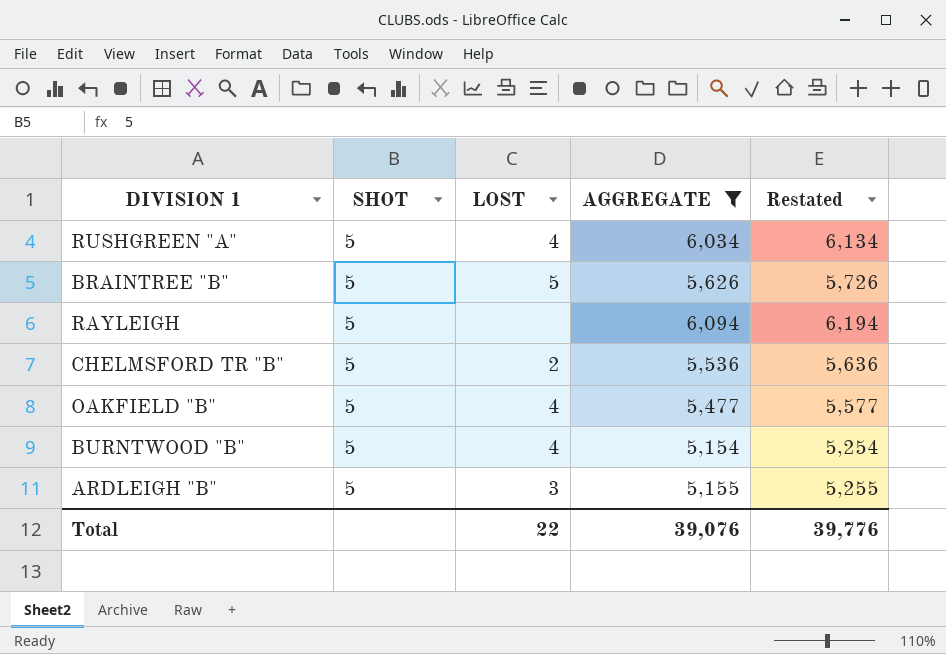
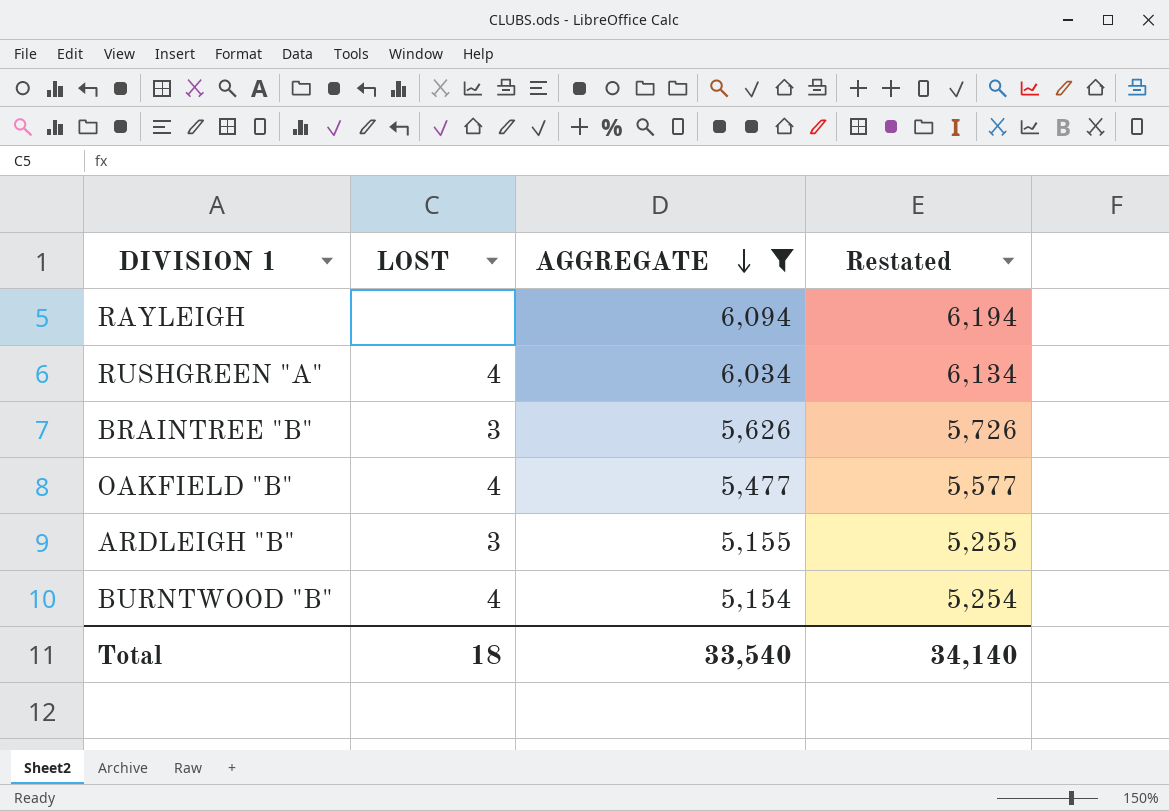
row order: none -> AGGREGATE descending
column SHOT | position: 2 -> none
row CHELMSFORD TR "B": 5 | 2 | 5,536 | 5,636 -> none
BRAINTREE "B" | LOST: 5 -> 3
Total | LOST: 22 -> 18
Total | AGGREGATE: 39,076 -> 33,540
Total | Restated: 39,776 -> 34,140

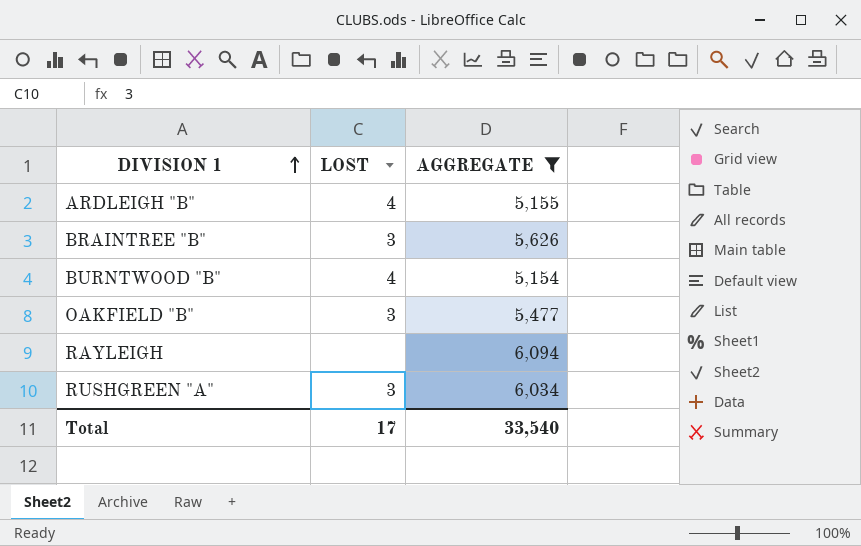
row order: AGGREGATE descending -> DIVISION 1 ascending
column Restated | formula: [AGGREGATE] + 100 -> none
ARDLEIGH "B" | LOST: 3 -> 4
OAKFIELD "B" | LOST: 4 -> 3
RUSHGREEN "A" | LOST: 4 -> 3
Total | LOST: 18 -> 17

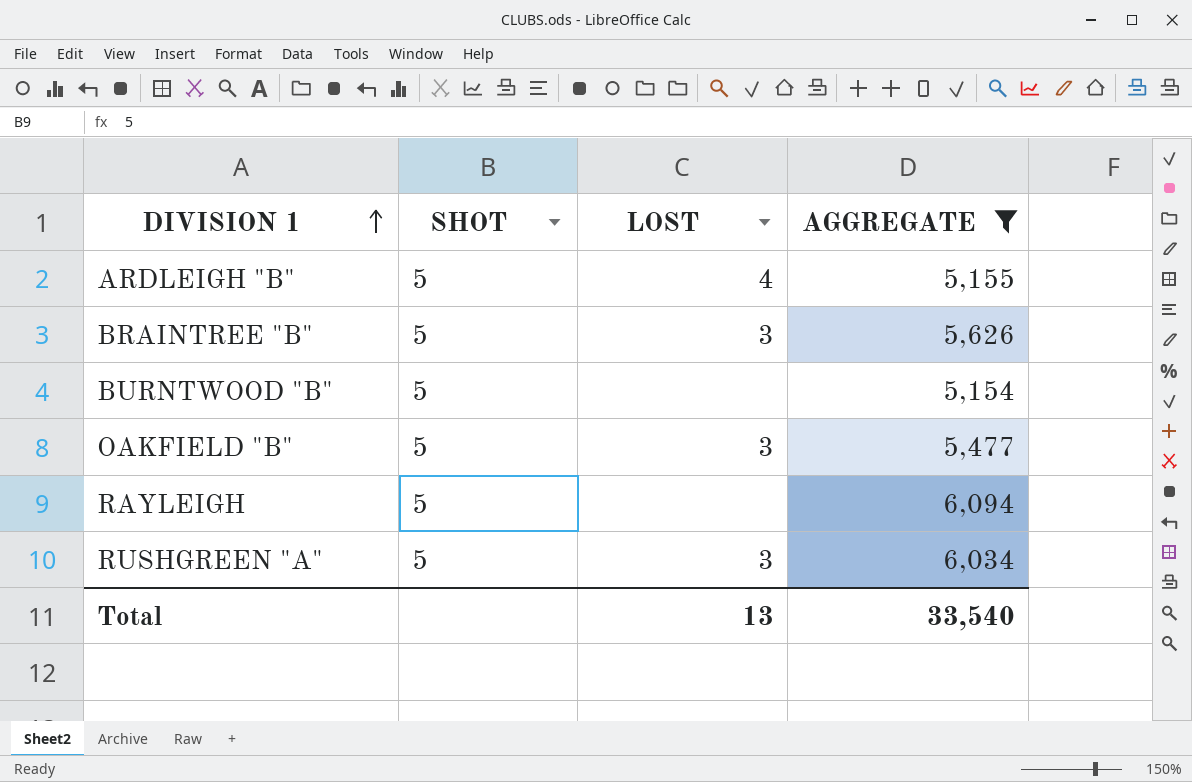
column SHOT | position: none -> 2
BURNTWOOD "B" | LOST: 4 -> none
Total | LOST: 17 -> 13

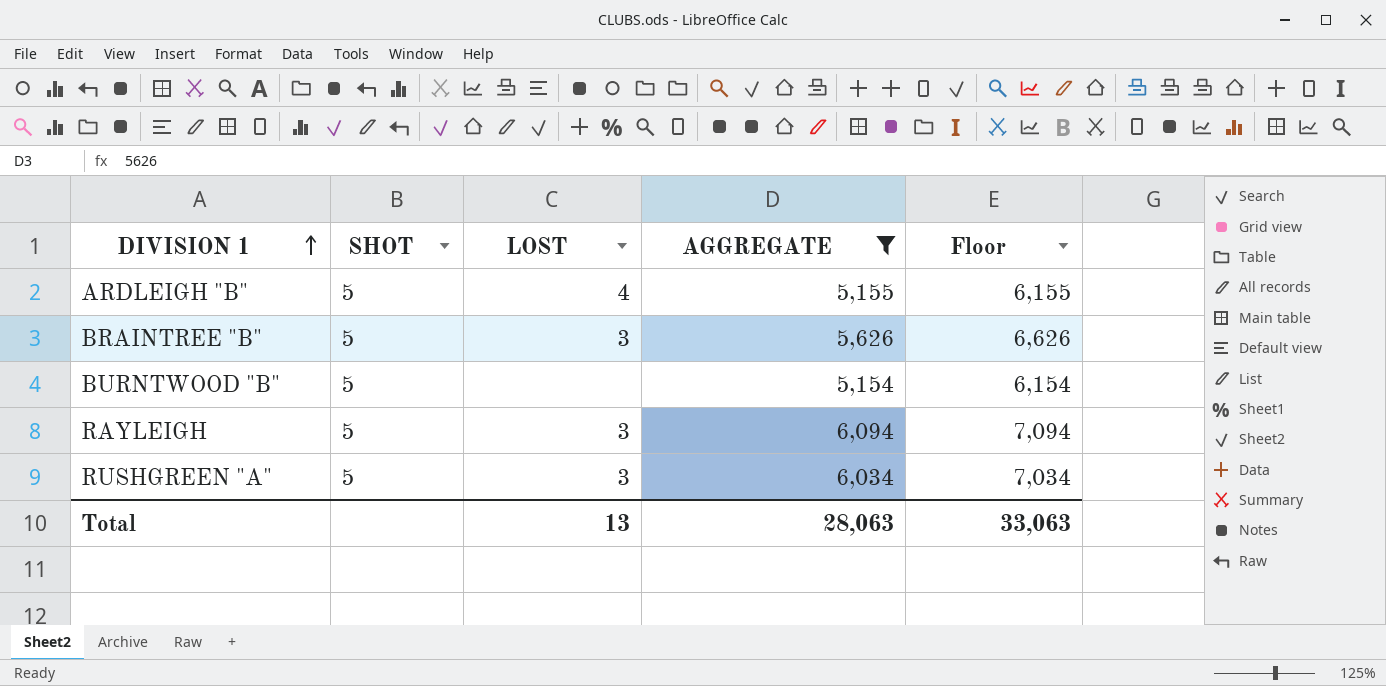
column Floor | formula: none -> [AGGREGATE] + 1000
row OAKFIELD "B": 5 | 3 | 5,477 -> none
RAYLEIGH | LOST: none -> 3
Total | AGGREGATE: 33,540 -> 28,063

